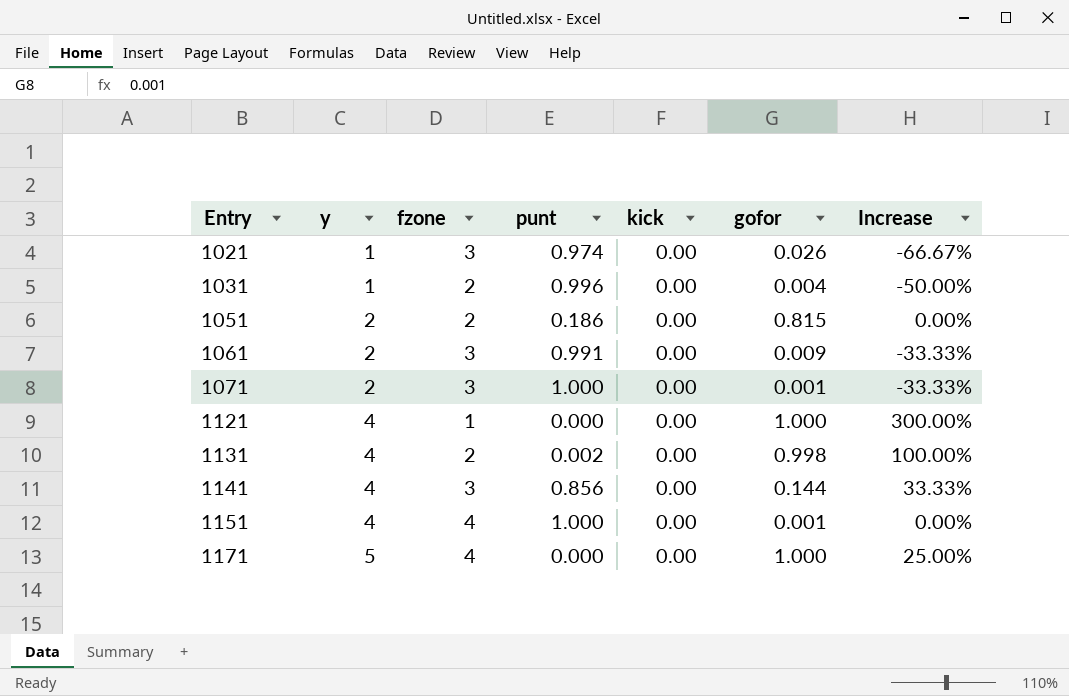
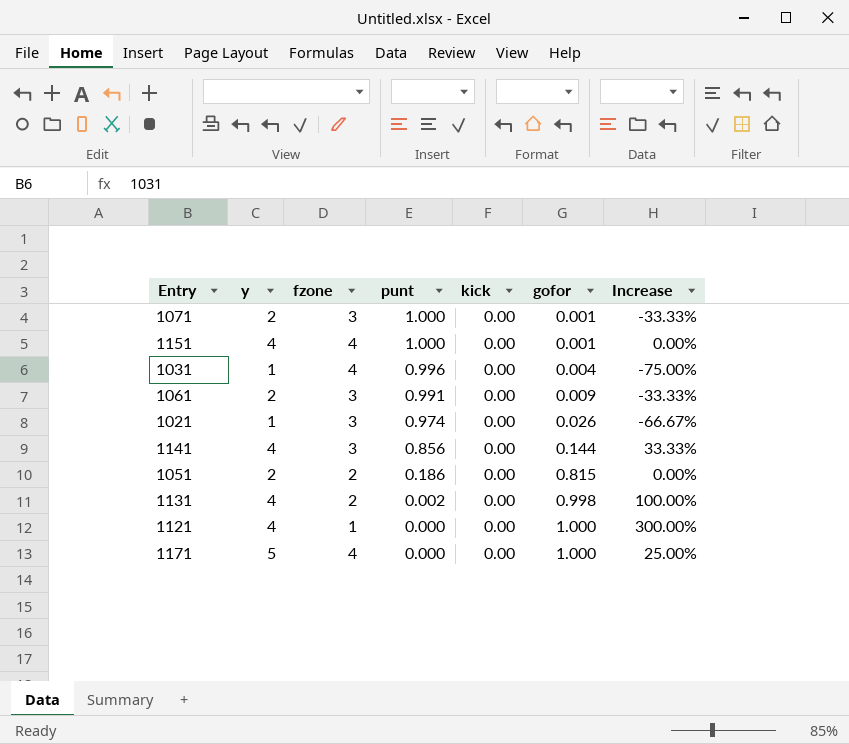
row order: Entry ascending -> punt descending
1031 | fzone: 2 -> 4
1031 | Increase: -50.00% -> -75.00%

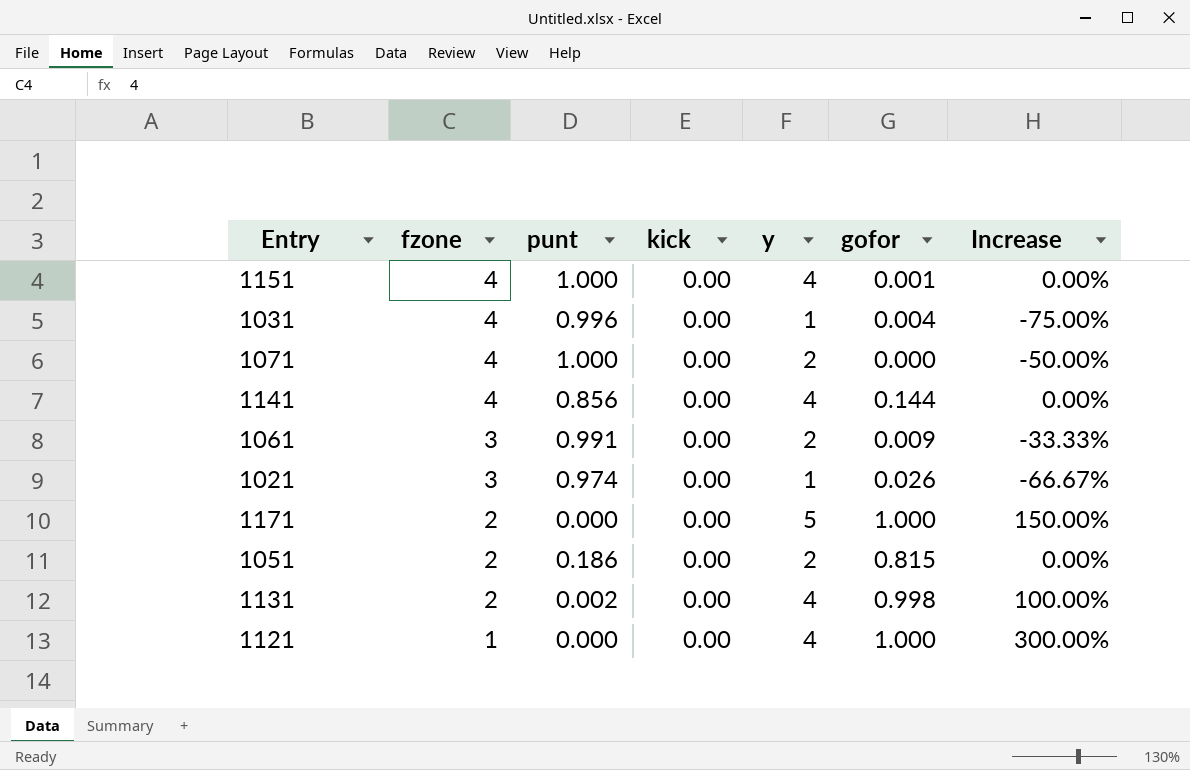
row order: punt descending -> fzone descending
column y | position: 2 -> 5
1071 | fzone: 3 -> 4
1071 | gofor: 0.001 -> 0.000
1071 | Increase: -33.33% -> -50.00%
1141 | fzone: 3 -> 4
1141 | Increase: 33.33% -> 0.00%
1171 | fzone: 4 -> 2
1171 | Increase: 25.00% -> 150.00%

